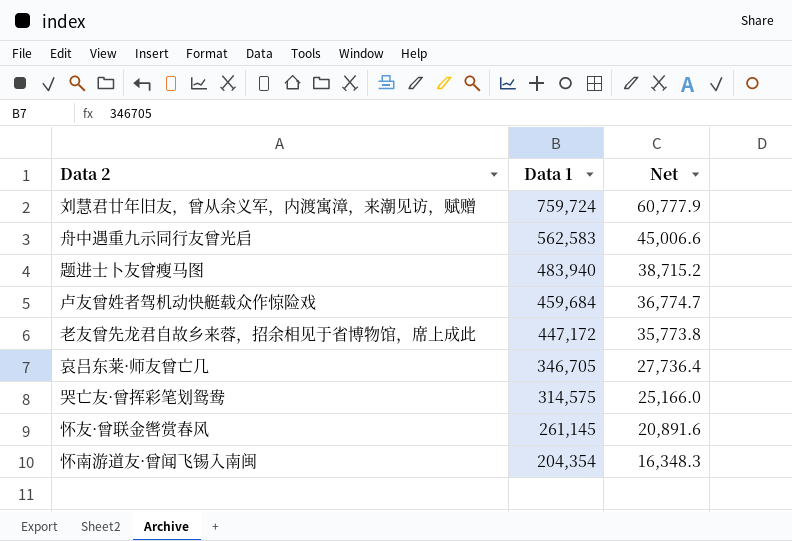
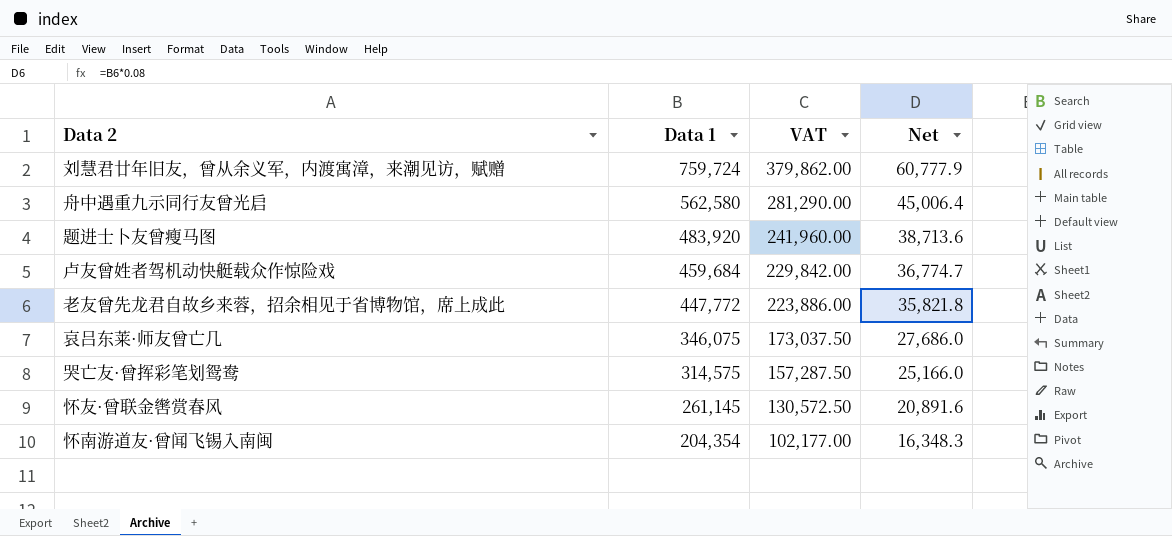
column VAT | formula: none -> [Data 1] * 0.5
舟中遇重九示同行友曾光启 | Data 1: 562,583 -> 562,580
舟中遇重九示同行友曾光启 | Net: 45,006.6 -> 45,006.4
题进士卜友曾瘦马图 | Data 1: 483,940 -> 483,920
题进士卜友曾瘦马图 | Net: 38,715.2 -> 38,713.6
老友曾先龙君自故乡来蓉，招余相见于省博物馆，席上成此 | Data 1: 447,172 -> 447,772
老友曾先龙君自故乡来蓉，招余相见于省博物馆，席上成此 | Net: 35,773.8 -> 35,821.8
哀吕东莱·师友曾亡几 | Data 1: 346,705 -> 346,075
哀吕东莱·师友曾亡几 | Net: 27,736.4 -> 27,686.0

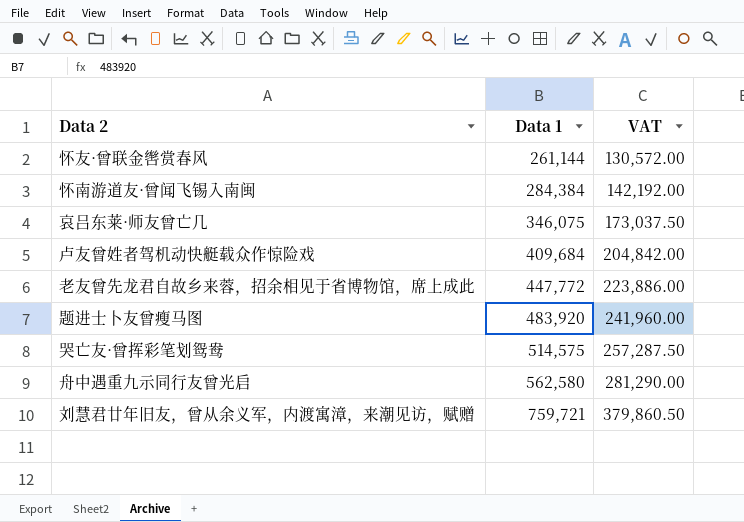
row order: Data 1 descending -> Data 1 ascending
column Net | formula: [Data 1] * 0.08 -> none
怀友·曾联金辔赏春风 | Data 1: 261,145 -> 261,144
怀友·曾联金辔赏春风 | VAT: 130,572.50 -> 130,572.00
怀南游道友·曾闻飞锡入南闽 | Data 1: 204,354 -> 284,384
怀南游道友·曾闻飞锡入南闽 | VAT: 102,177.00 -> 142,192.00
卢友曾姓者驾机动快艇载众作惊险戏 | Data 1: 459,684 -> 409,684
卢友曾姓者驾机动快艇载众作惊险戏 | VAT: 229,842.00 -> 204,842.00
哭亡友·曾挥彩笔划鸳鸯 | Data 1: 314,575 -> 514,575
哭亡友·曾挥彩笔划鸳鸯 | VAT: 157,287.50 -> 257,287.50
刘慧君廿年旧友，曾从余义军，内渡寓漳，来潮见访，赋赠 | Data 1: 759,724 -> 759,721
刘慧君廿年旧友，曾从余义军，内渡寓漳，来潮见访，赋赠 | VAT: 379,862.00 -> 379,860.50

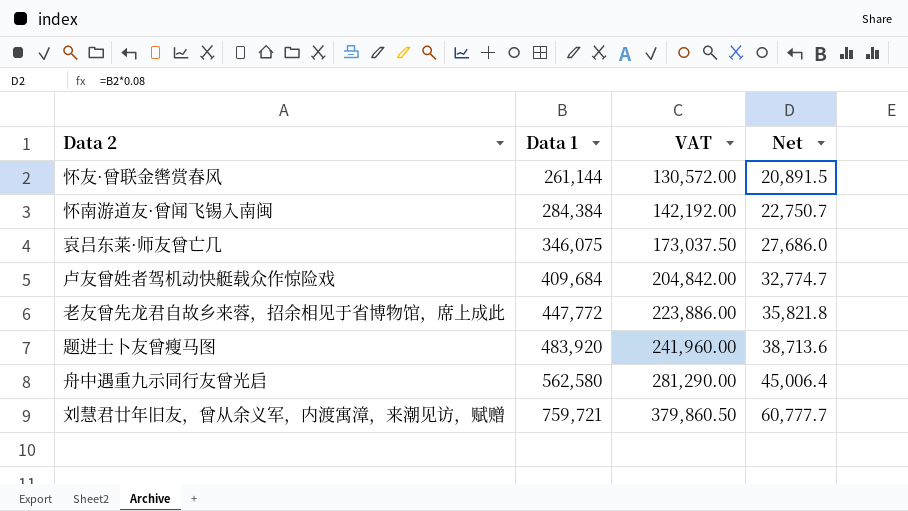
column Net | formula: none -> [Data 1] * 0.08
row 哭亡友·曾挥彩笔划鸳鸯: 514,575 | 257,287.50 -> none

